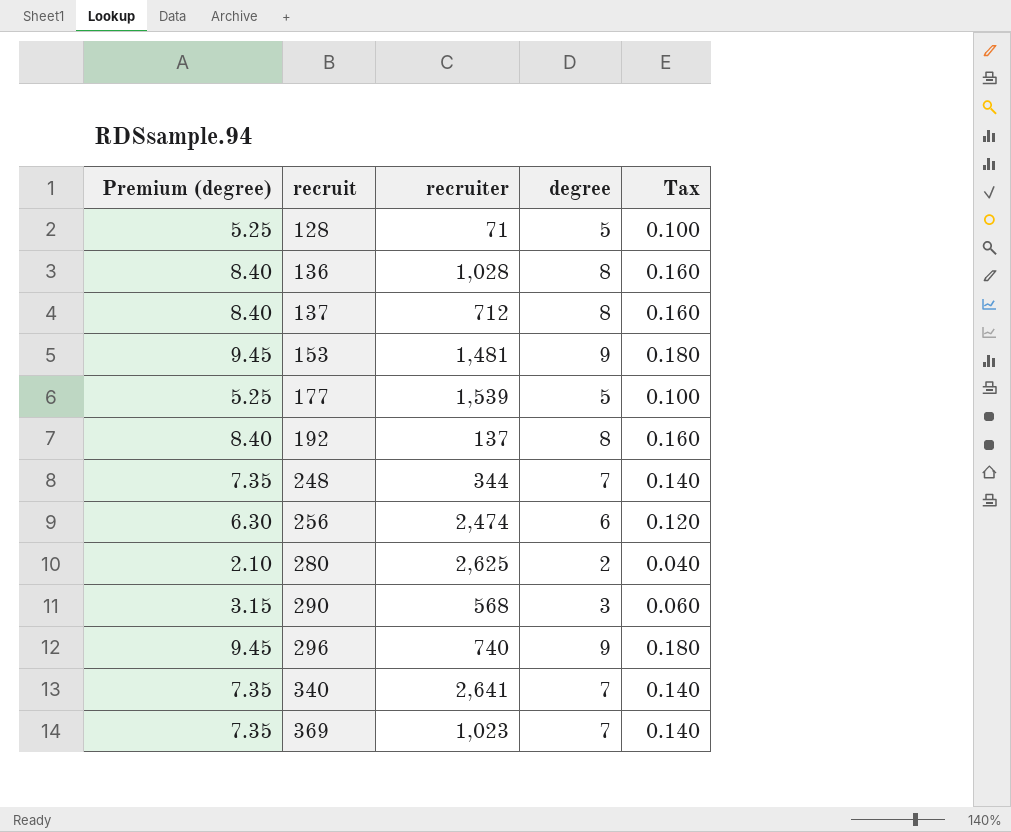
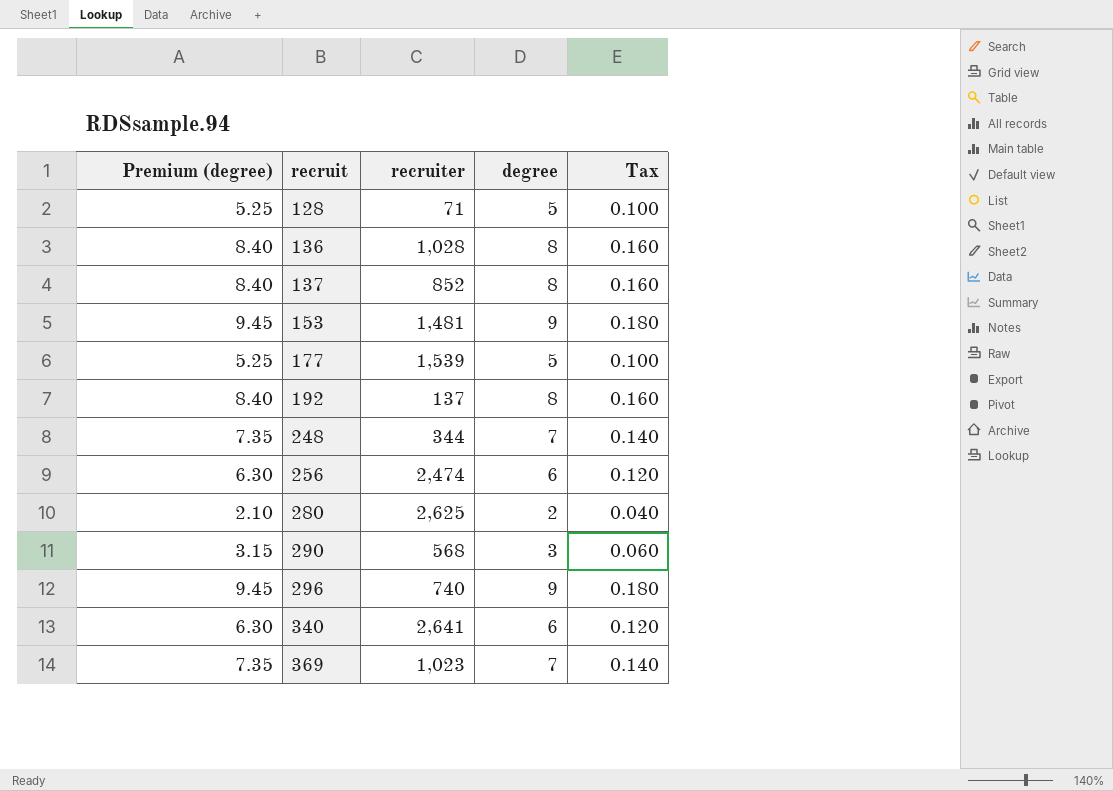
137 | recruiter: 712 -> 852
340 | Premium (degree): 7.35 -> 6.30
340 | degree: 7 -> 6
340 | Tax: 0.140 -> 0.120

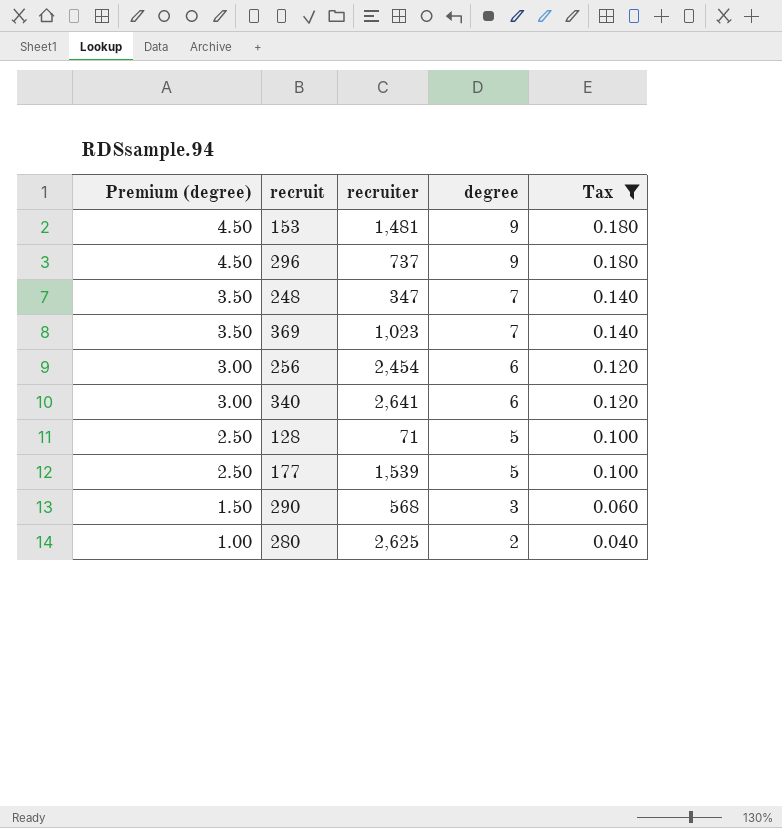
filter: none -> Tax != 0.160
row order: recruit ascending -> Premium (degree) descending
column Premium (degree) | formula: [degree] * 1.05 -> [degree] * 0.5
296 | recruiter: 740 -> 737
248 | recruiter: 344 -> 347
256 | recruiter: 2,474 -> 2,454

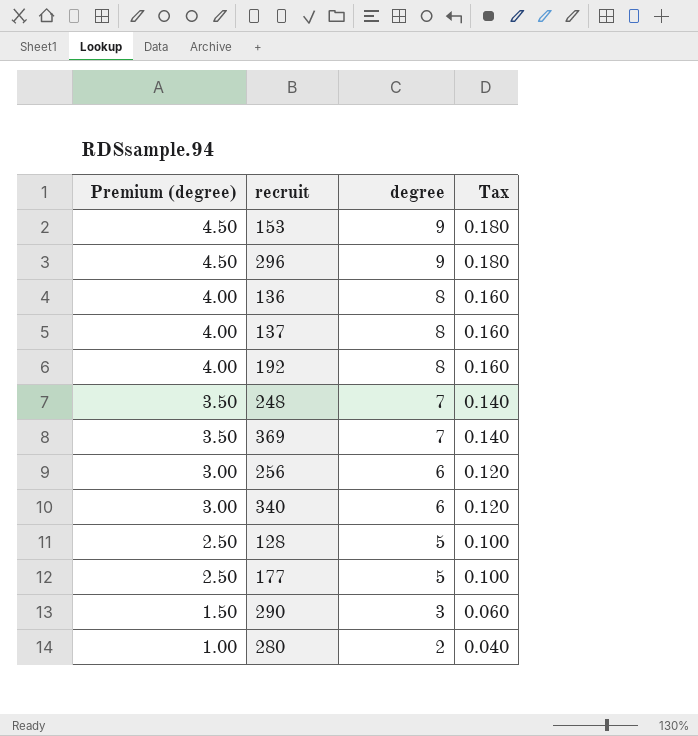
filter: Tax != 0.160 -> none
column recruiter | position: 3 -> none

